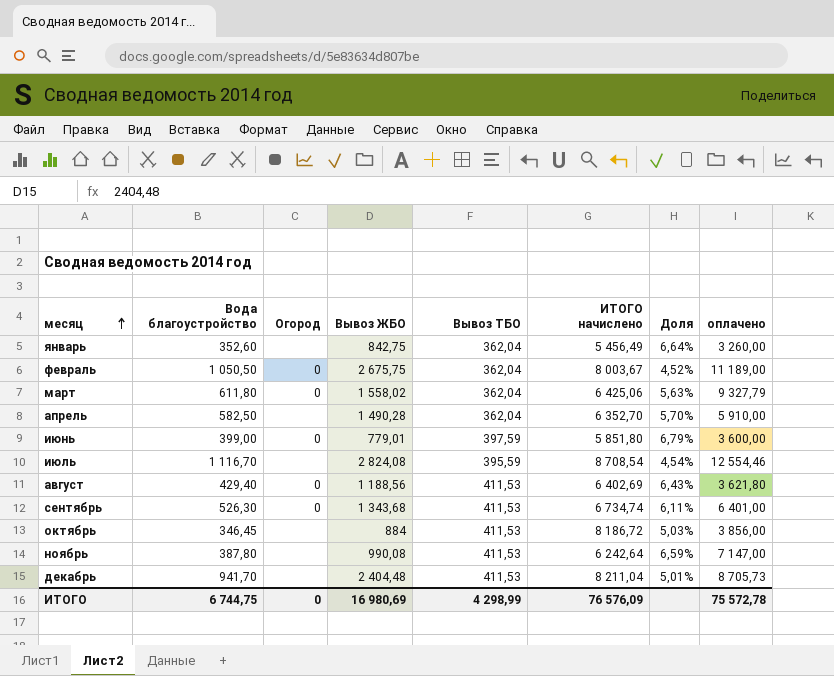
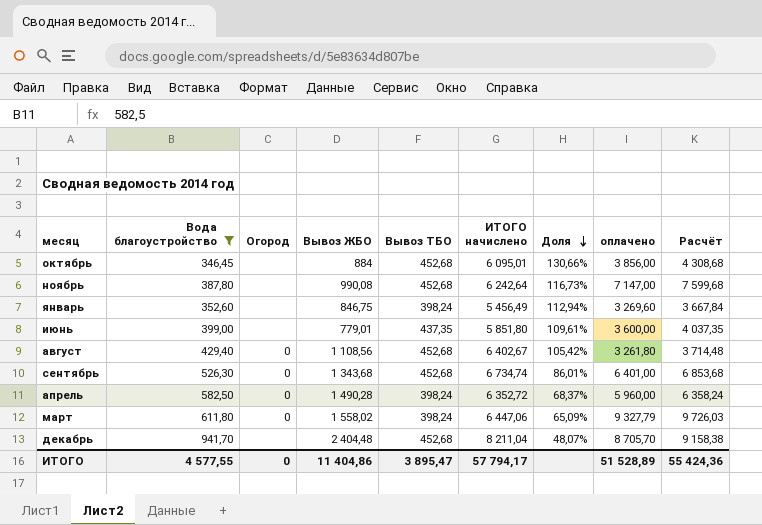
filter: none -> Вода благоустройство <= 941,70
row order: месяц ascending -> Доля descending
column Доля | formula: [Вывоз ТБО] / [ИТОГО начислено] -> [Вывоз ТБО] / [Вода благоустройство]
column Расчёт | formula: none -> [Вывоз ТБО] + [оплачено]
октябрь | Вывоз ТБО: 411,53 -> 452,68
октябрь | ИТОГО начислено: 8 186,72 -> 6 095,01
ноябрь | Вывоз ТБО: 411,53 -> 452,68
январь | Вывоз ЖБО: 842,75 -> 846,75
январь | Вывоз ТБО: 362,04 -> 398,24
январь | оплачено: 3 260,00 -> 3 269,60
июнь | Огород: 0 -> none
июнь | Вывоз ТБО: 397,59 -> 437,35
август | Вывоз ЖБО: 1 188,56 -> 1 108,56
август | Вывоз ТБО: 411,53 -> 452,68
август | ИТОГО начислено: 6 402,69 -> 6 402,67
август | оплачено: 3 621,80 -> 3 261,80
сентябрь | Вывоз ТБО: 411,53 -> 452,68
апрель | Огород: none -> 0
апрель | Вывоз ТБО: 362,04 -> 398,24
апрель | ИТОГО начислено: 6 352,70 -> 6 352,72
апрель | оплачено: 5 910,00 -> 5 960,00
март | Вывоз ТБО: 362,04 -> 398,24
март | ИТОГО начислено: 6 425,06 -> 6 447,06
декабрь | Вывоз ТБО: 411,53 -> 452,68
декабрь | оплачено: 8 705,73 -> 8 705,70
ИТОГО | Вода благоустройство: 6 744,75 -> 4 577,55
ИТОГО | Вывоз ЖБО: 16 980,69 -> 11 404,86
ИТОГО | Вывоз ТБО: 4 298,99 -> 3 895,47
ИТОГО | ИТОГО начислено: 76 576,09 -> 57 794,17
ИТОГО | оплачено: 75 572,78 -> 51 528,89

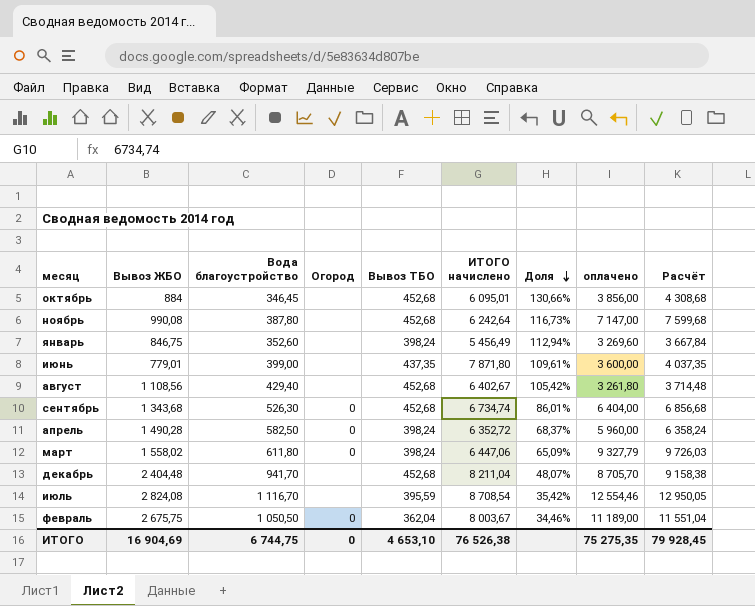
filter: Вода благоустройство <= 941,70 -> none
column Вывоз ЖБО | position: 4 -> 2
июнь | ИТОГО начислено: 5 851,80 -> 7 871,80
август | Огород: 0 -> none
сентябрь | оплачено: 6 401,00 -> 6 404,00
сентябрь | Расчёт: 6 853,68 -> 6 856,68
ИТОГО | Вывоз ЖБО: 11 404,86 -> 16 904,69
ИТОГО | Вода благоустройство: 4 577,55 -> 6 744,75
ИТОГО | Вывоз ТБО: 3 895,47 -> 4 653,10
ИТОГО | ИТОГО начислено: 57 794,17 -> 76 526,38
ИТОГО | оплачено: 51 528,89 -> 75 275,35
ИТОГО | Расчёт: 55 424,36 -> 79 928,45

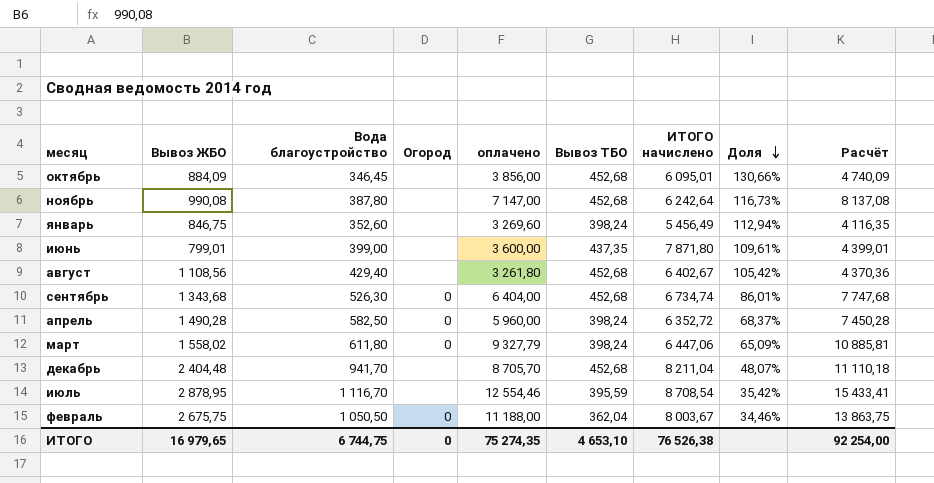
column оплачено | position: 8 -> 5
column Расчёт | formula: [Вывоз ТБО] + [оплачено] -> [Вывоз ЖБО] + [оплачено]
октябрь | Вывоз ЖБО: 884 -> 884,09
июнь | Вывоз ЖБО: 779,01 -> 799,01
июль | Вывоз ЖБО: 2 824,08 -> 2 878,95
февраль | оплачено: 11 189,00 -> 11 188,00
ИТОГО | Вывоз ЖБО: 16 904,69 -> 16 979,65
ИТОГО | оплачено: 75 275,35 -> 75 274,35
ИТОГО | Расчёт: 79 928,45 -> 92 254,00

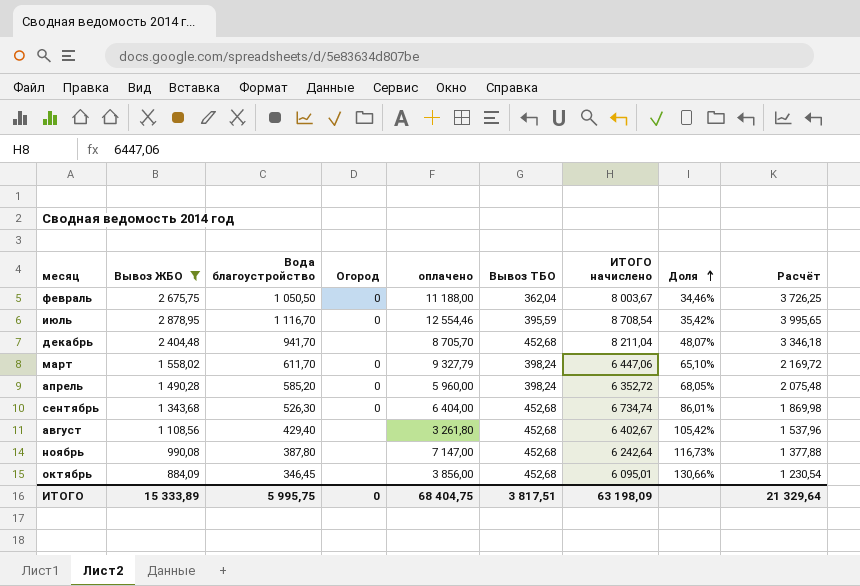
filter: none -> Вывоз ЖБО >= 884,09
row order: Доля descending -> Доля ascending
column Расчёт | formula: [Вывоз ЖБО] + [оплачено] -> [Вывоз ЖБО] + [Вода благоустройство]
июль | Огород: none -> 0
март | Вода благоустройство: 611,80 -> 611,70
март | Доля: 65,09% -> 65,10%
апрель | Вода благоустройство: 582,50 -> 585,20
апрель | Доля: 68,37% -> 68,05%
ИТОГО | Вывоз ЖБО: 16 979,65 -> 15 333,89
ИТОГО | Вода благоустройство: 6 744,75 -> 5 995,75
ИТОГО | оплачено: 75 274,35 -> 68 404,75
ИТОГО | Вывоз ТБО: 4 653,10 -> 3 817,51
ИТОГО | ИТОГО начислено: 76 526,38 -> 63 198,09
ИТОГО | Расчёт: 92 254,00 -> 21 329,64

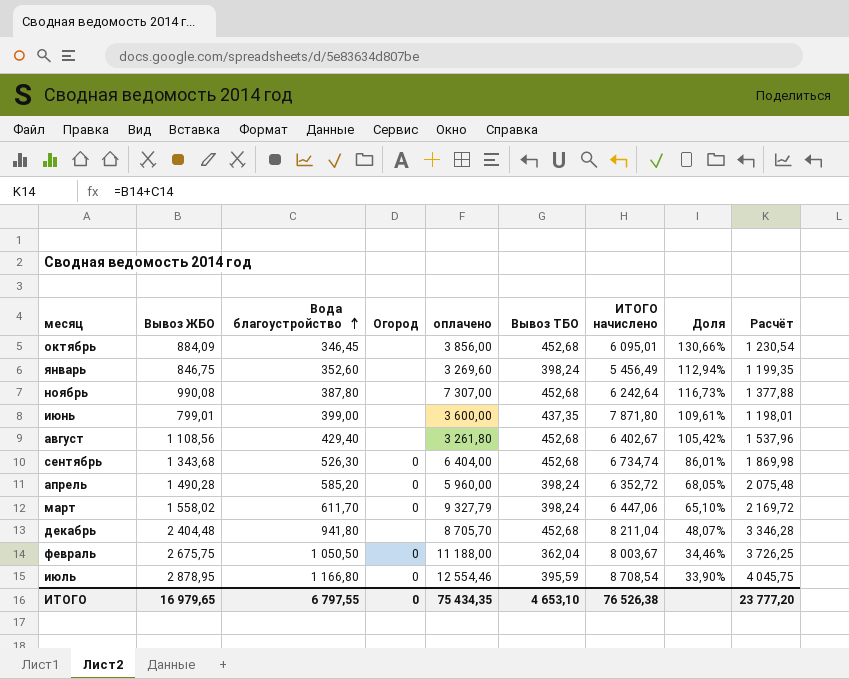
filter: Вывоз ЖБО >= 884,09 -> none
row order: Доля ascending -> Вода благоустройство ascending
ноябрь | оплачено: 7 147,00 -> 7 307,00
декабрь | Вода благоустройство: 941,70 -> 941,80
декабрь | Расчёт: 3 346,18 -> 3 346,28
июль | Вода благоустройство: 1 116,70 -> 1 166,80
июль | Доля: 35,42% -> 33,90%
июль | Расчёт: 3 995,65 -> 4 045,75
ИТОГО | Вывоз ЖБО: 15 333,89 -> 16 979,65
ИТОГО | Вода благоустройство: 5 995,75 -> 6 797,55
ИТОГО | оплачено: 68 404,75 -> 75 434,35
ИТОГО | Вывоз ТБО: 3 817,51 -> 4 653,10
ИТОГО | ИТОГО начислено: 63 198,09 -> 76 526,38
ИТОГО | Расчёт: 21 329,64 -> 23 777,20

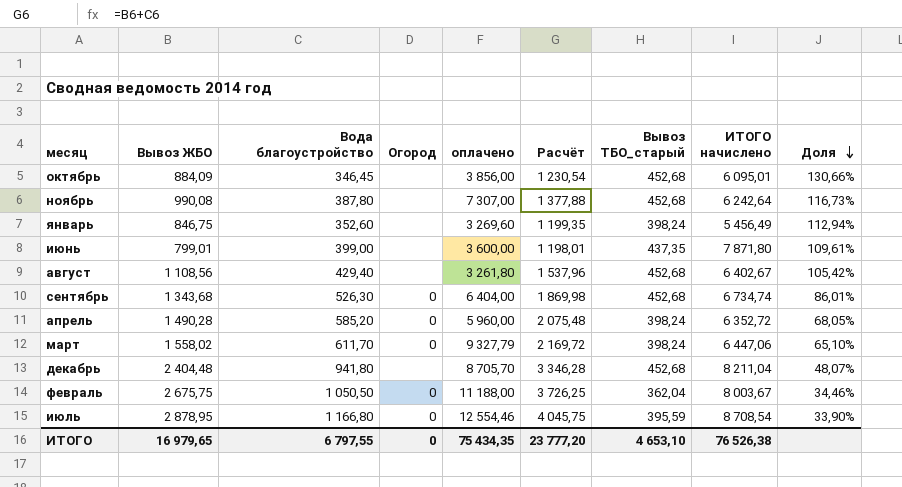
row order: Вода благоустройство ascending -> Доля descending
column Расчёт | position: 9 -> 6
column name: Вывоз ТБО -> Вывоз ТБО_старый

